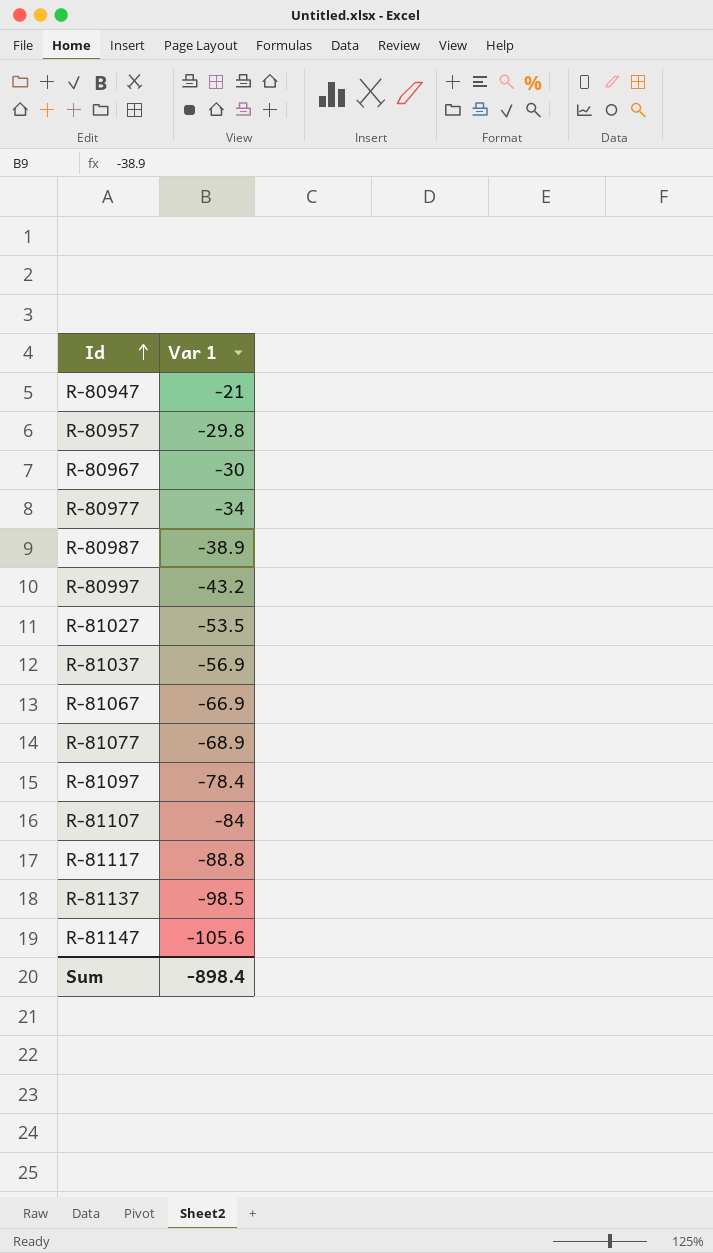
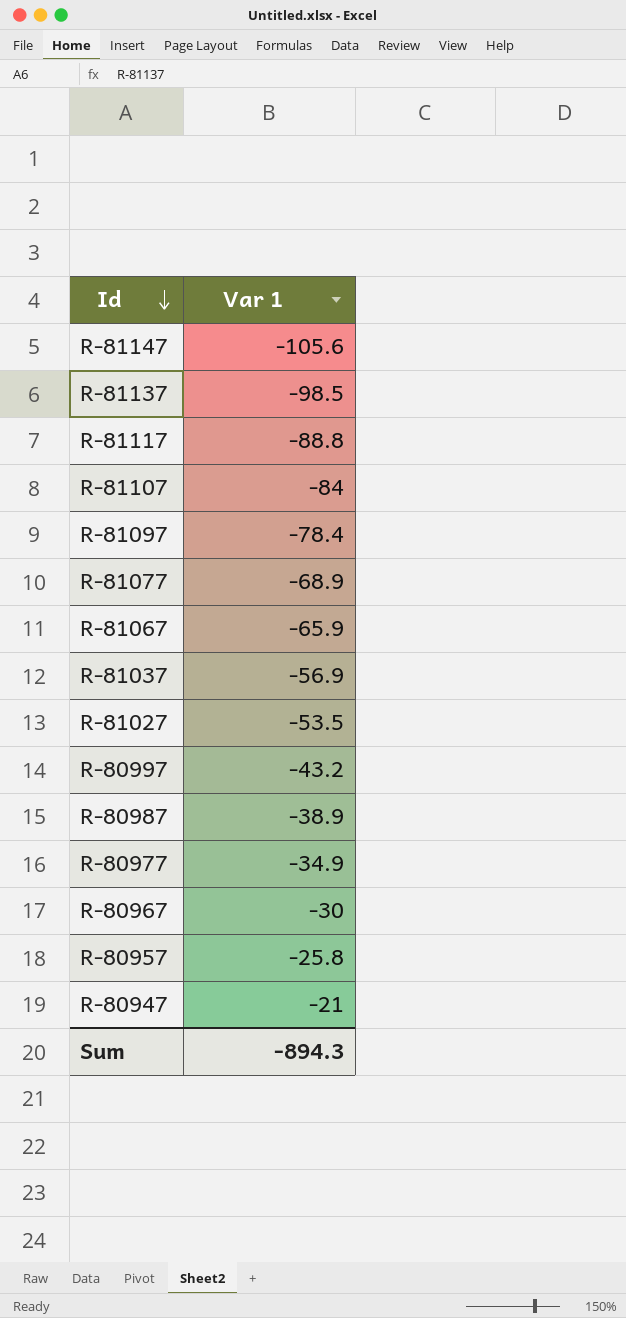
row order: Id ascending -> Id descending
R-81067 | Var 1: -66.9 -> -65.9
R-80977 | Var 1: -34 -> -34.9
R-80957 | Var 1: -29.8 -> -25.8
Sum | Var 1: -898.4 -> -894.3

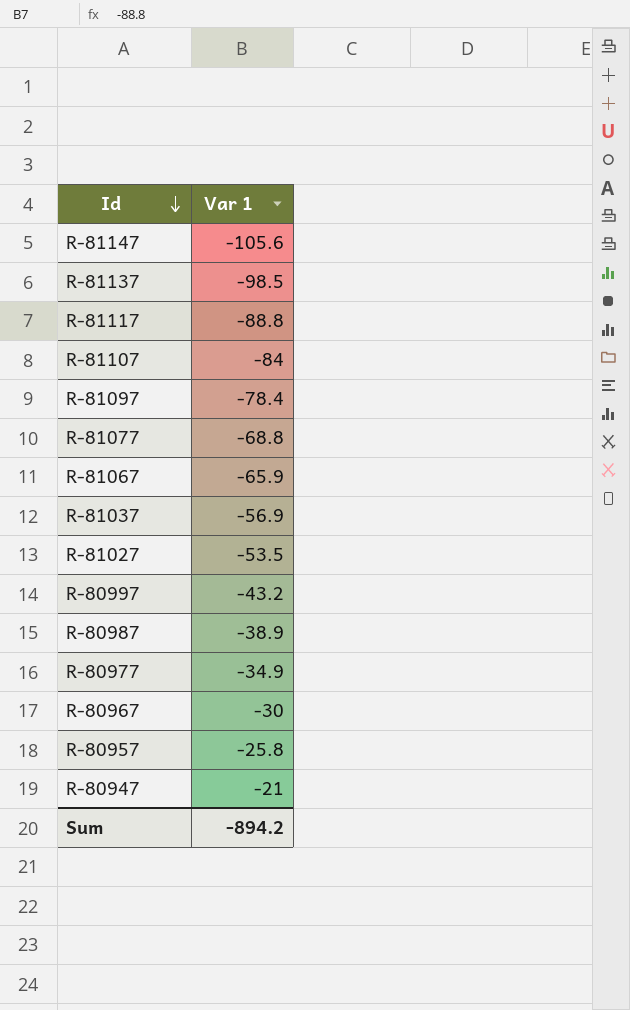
R-81077 | Var 1: -68.9 -> -68.8
Sum | Var 1: -894.3 -> -894.2

